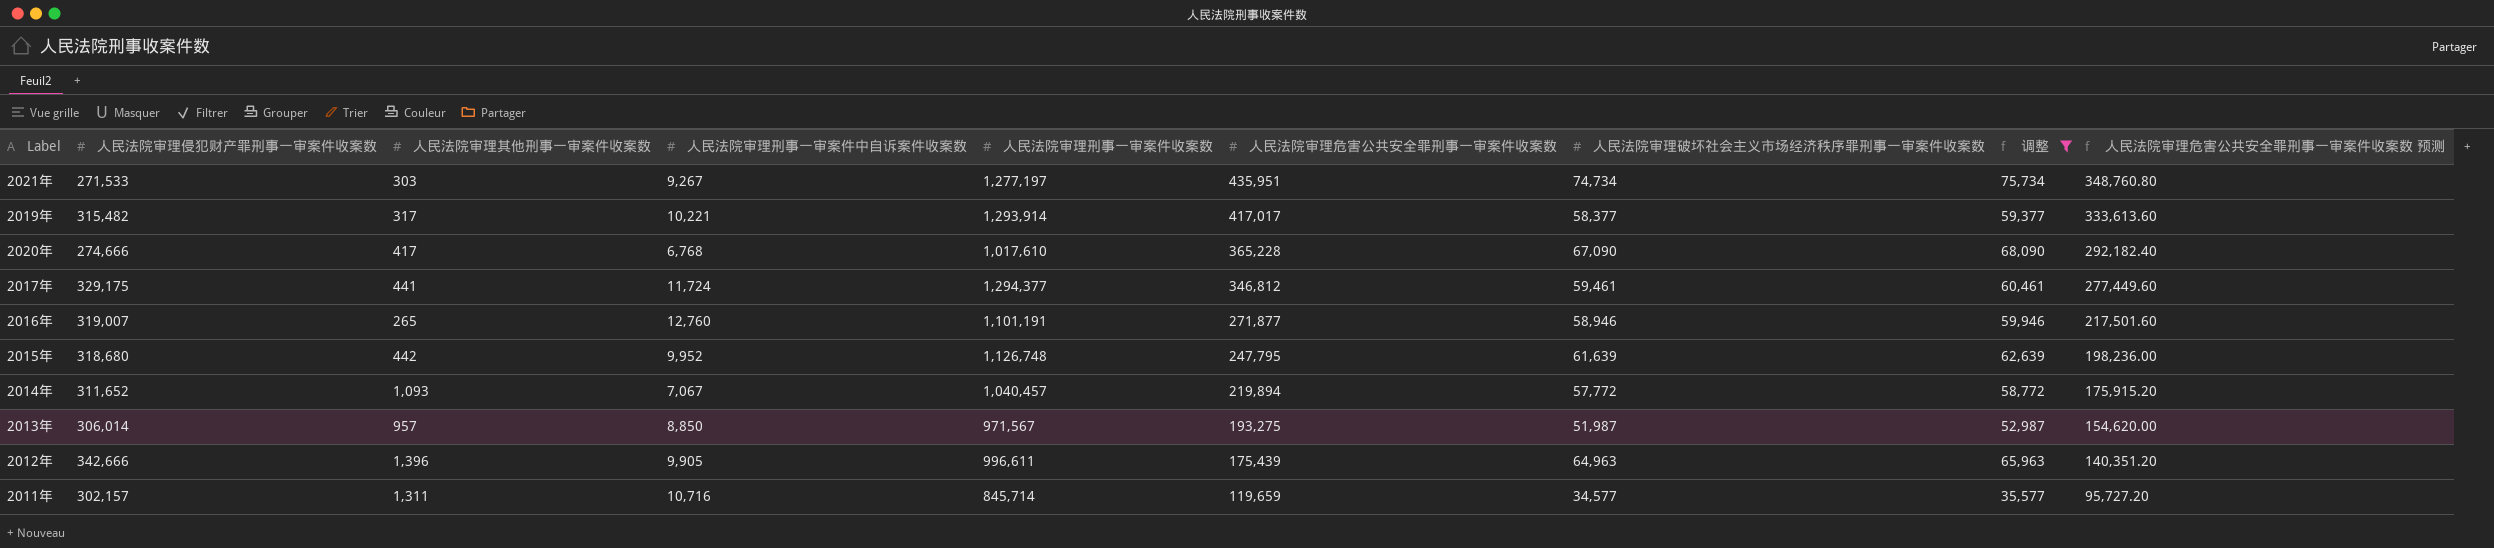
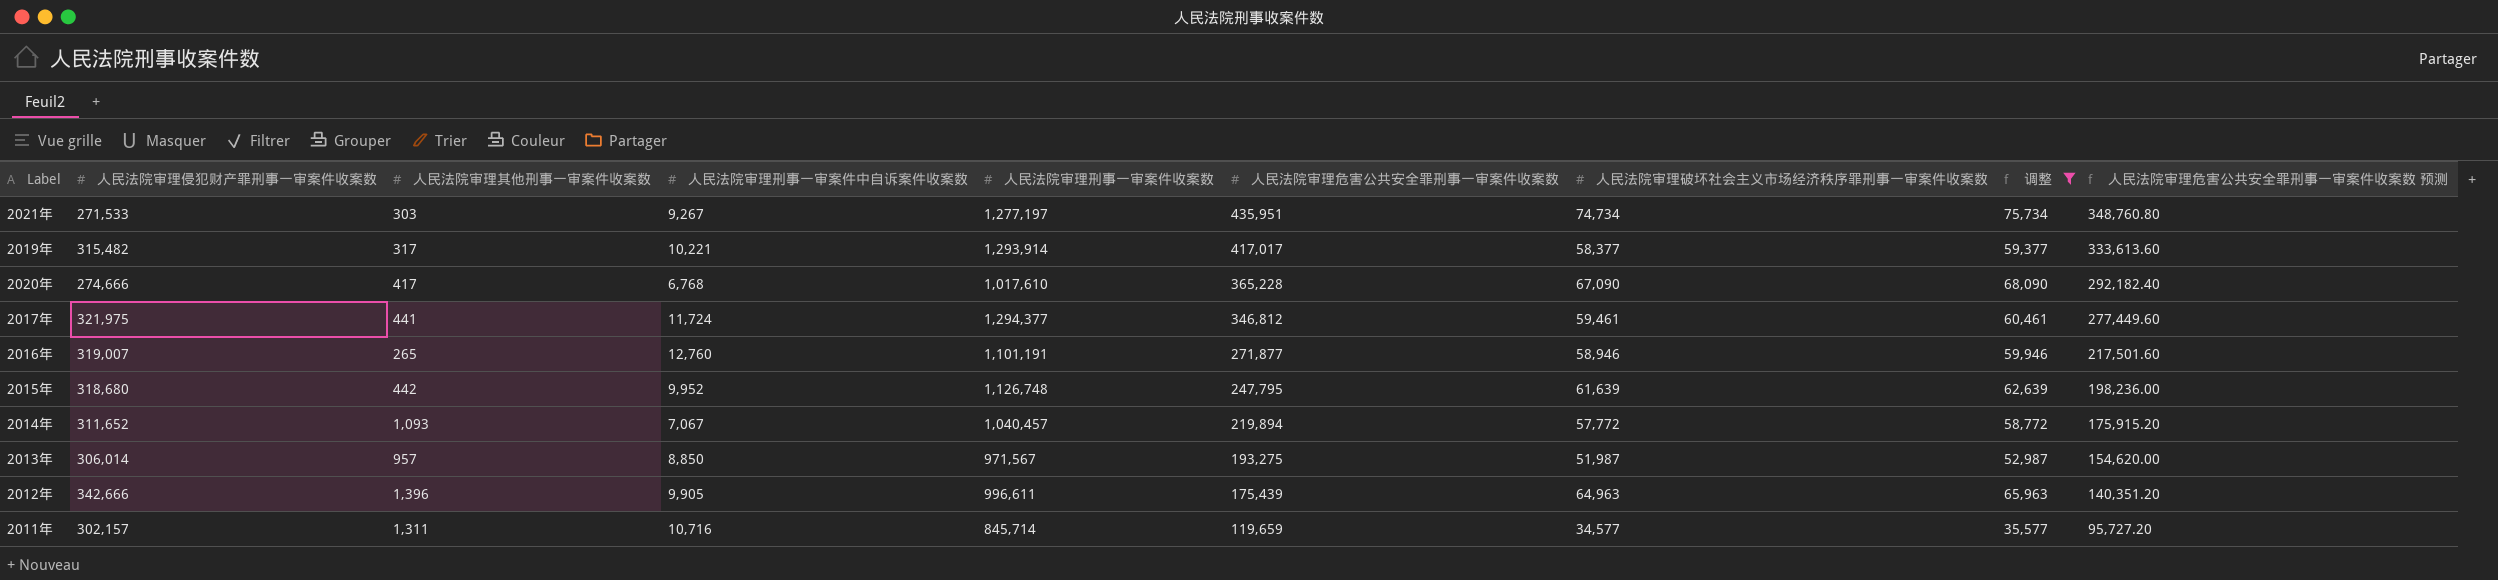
2017年 | 人民法院审理侵犯财产罪刑事一审案件收案数: 329,175 -> 321,975

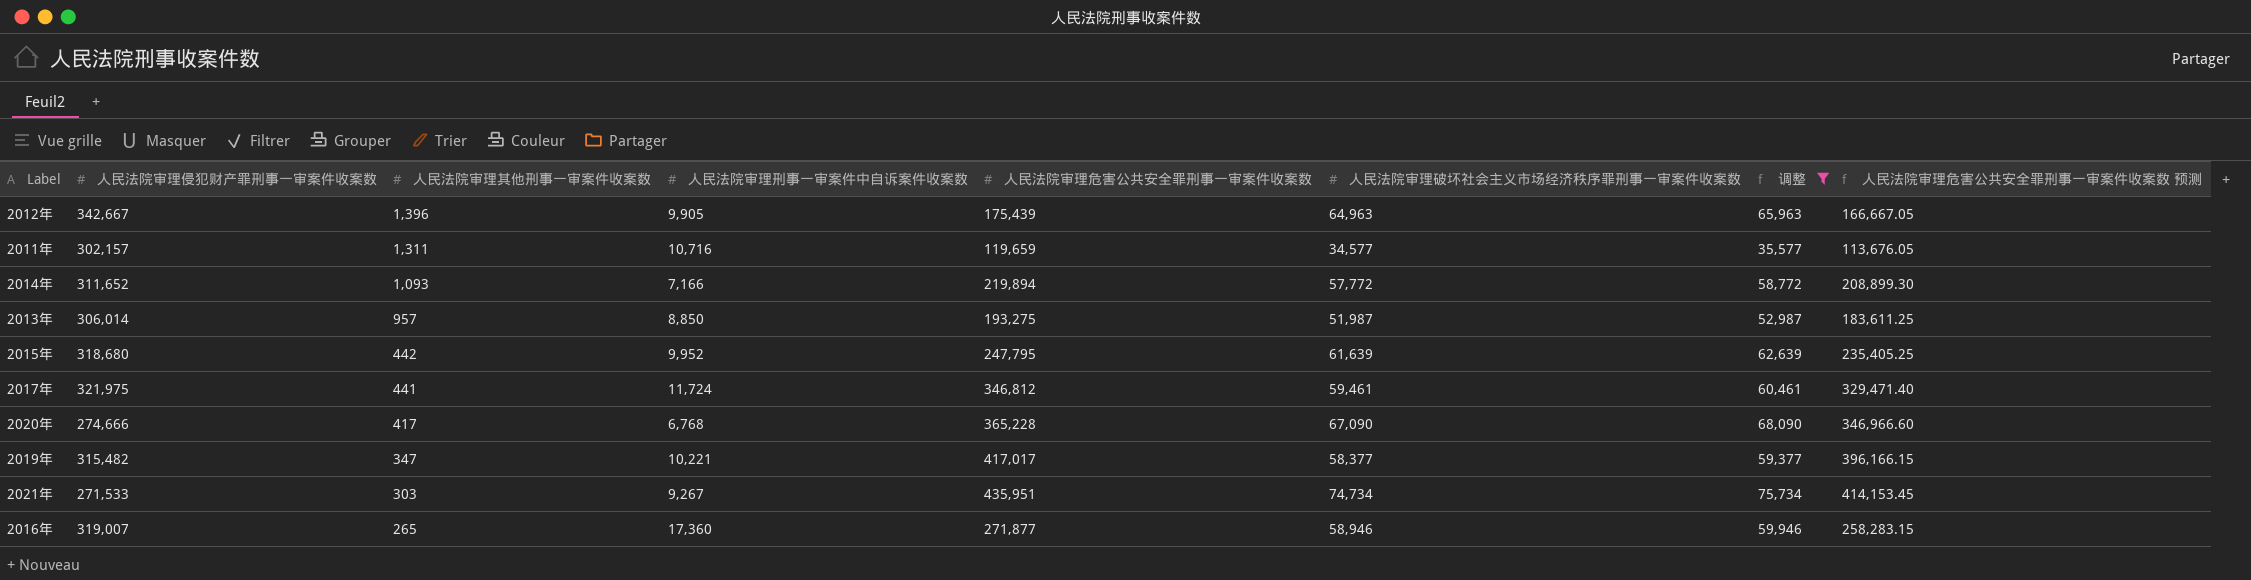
row order: 人民法院审理危害公共安全罪刑事一审案件收案数 descending -> 人民法院审理其他刑事一审案件收案数 descending
column 人民法院审理刑事一审案件收案数 | position: 5 -> none
column 人民法院审理危害公共安全罪刑事一审案件收案数 预测 | formula: [人民法院审理危害公共安全罪刑事一审案件收案数] * 0.8 -> [人民法院审理危害公共安全罪刑事一审案件收案数] * 0.95
2012年 | 人民法院审理侵犯财产罪刑事一审案件收案数: 342,666 -> 342,667
2014年 | 人民法院审理刑事一审案件中自诉案件收案数: 7,067 -> 7,166
2019年 | 人民法院审理其他刑事一审案件收案数: 317 -> 347
2016年 | 人民法院审理刑事一审案件中自诉案件收案数: 12,760 -> 17,360

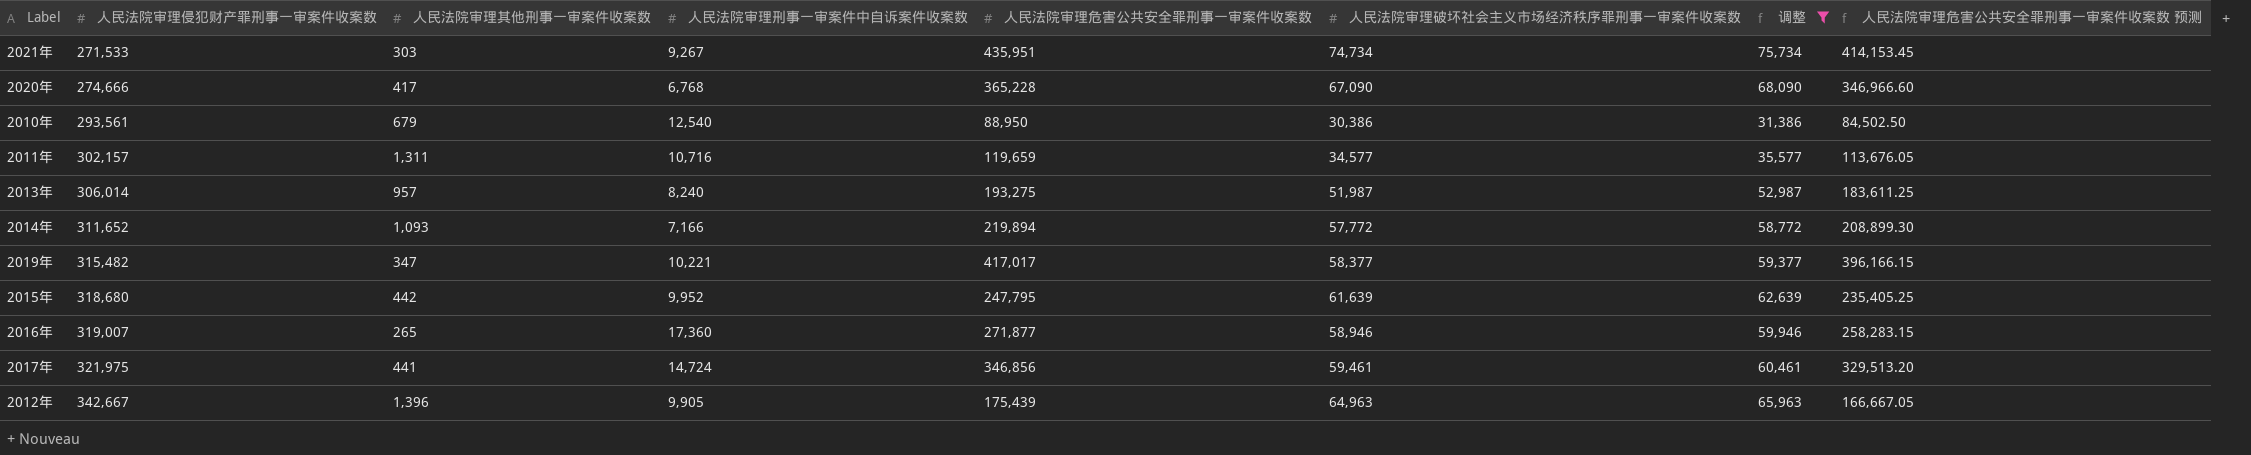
row order: 人民法院审理其他刑事一审案件收案数 descending -> 人民法院审理侵犯财产罪刑事一审案件收案数 ascending
row 2010年: none -> 293,561 | 679 | 12,540 | 88,950 | 30,386 | 31,386 | 84,502.50
2013年 | 人民法院审理刑事一审案件中自诉案件收案数: 8,850 -> 8,240
2017年 | 人民法院审理刑事一审案件中自诉案件收案数: 11,724 -> 14,724
2017年 | 人民法院审理危害公共安全罪刑事一审案件收案数: 346,812 -> 346,856
2017年 | 人民法院审理危害公共安全罪刑事一审案件收案数 预测: 329,471.40 -> 329,513.20

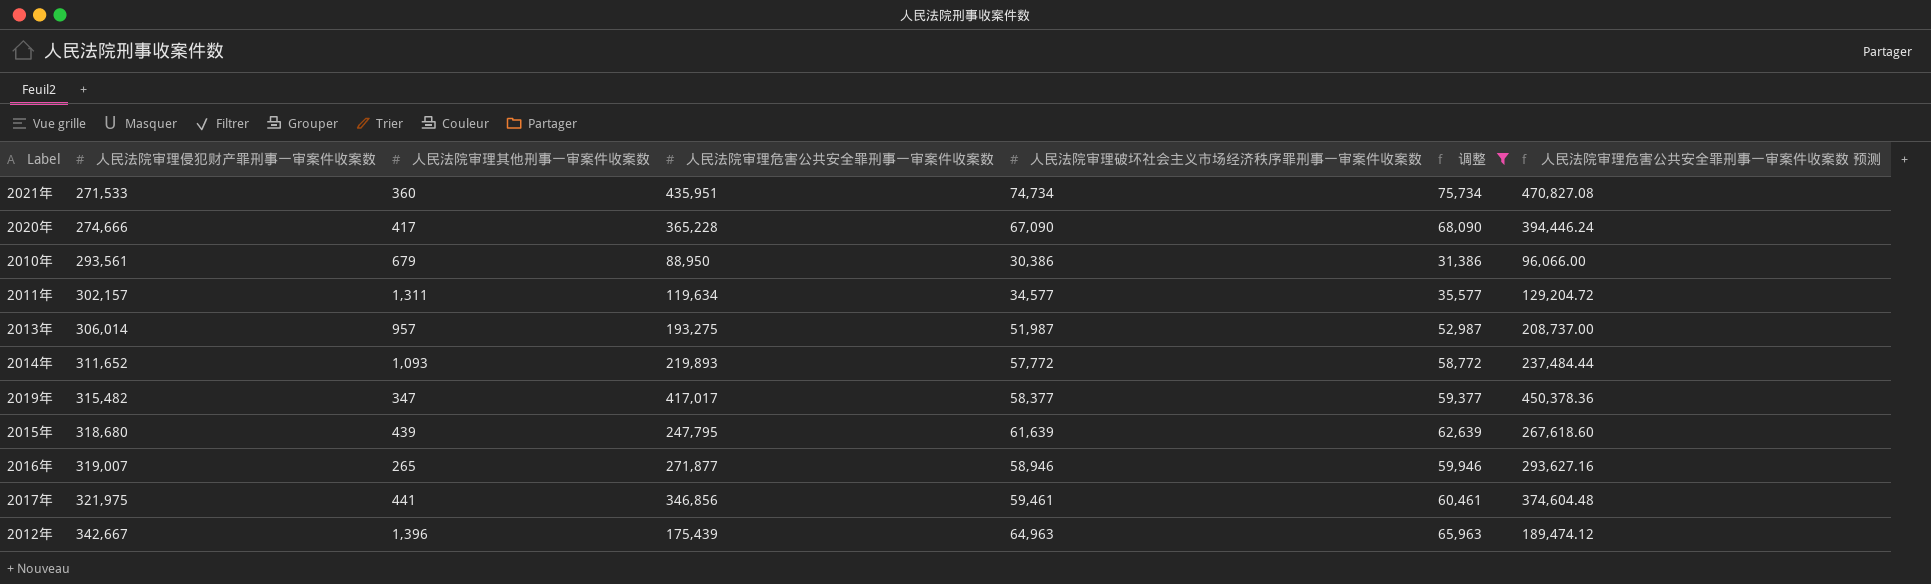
column 人民法院审理刑事一审案件中自诉案件收案数 | position: 4 -> none
column 人民法院审理危害公共安全罪刑事一审案件收案数 预测 | formula: [人民法院审理危害公共安全罪刑事一审案件收案数] * 0.95 -> [人民法院审理危害公共安全罪刑事一审案件收案数] * 1.08
2021年 | 人民法院审理其他刑事一审案件收案数: 303 -> 360
2011年 | 人民法院审理危害公共安全罪刑事一审案件收案数: 119,659 -> 119,634
2014年 | 人民法院审理危害公共安全罪刑事一审案件收案数: 219,894 -> 219,893
2015年 | 人民法院审理其他刑事一审案件收案数: 442 -> 439

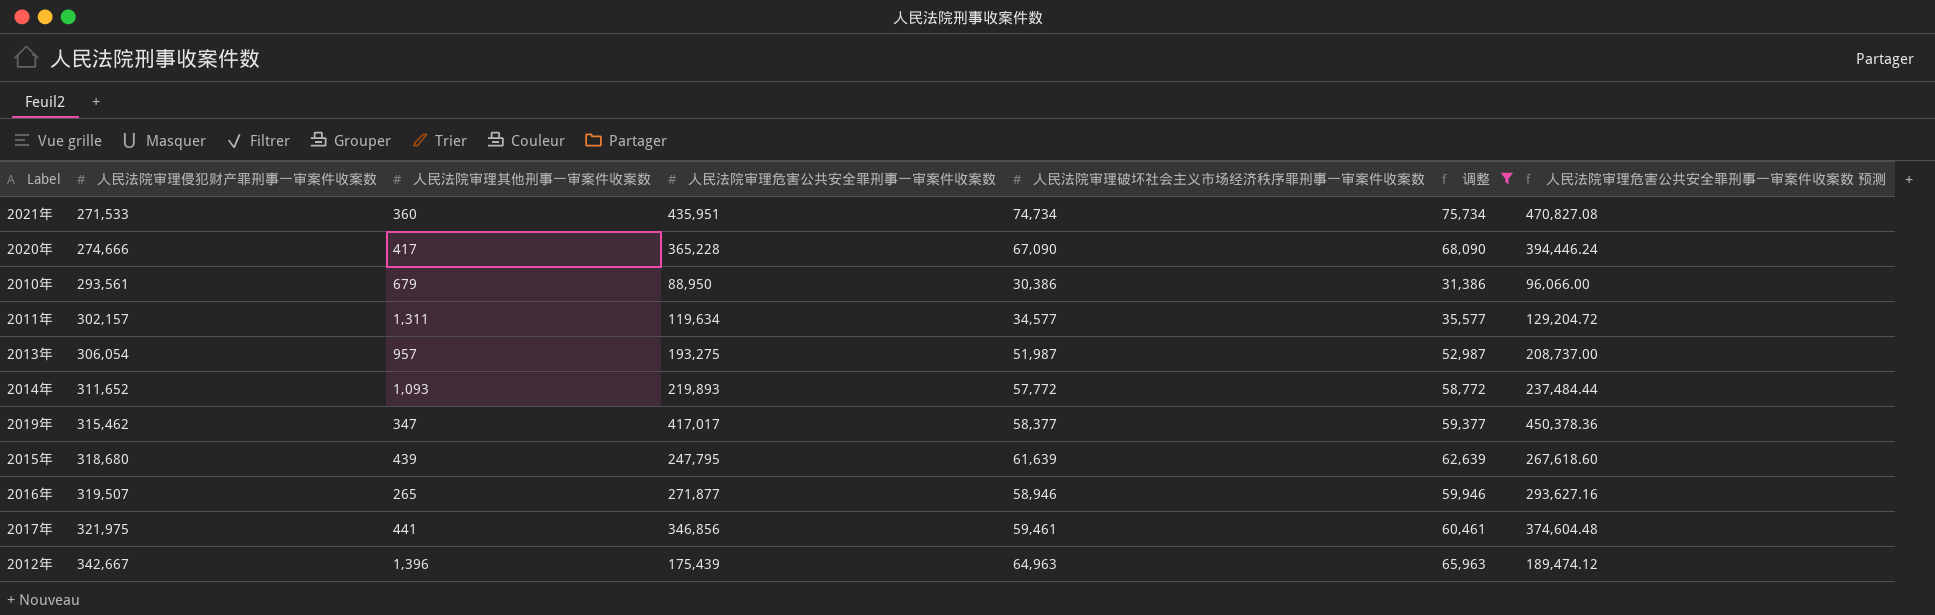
2013年 | 人民法院审理侵犯财产罪刑事一审案件收案数: 306,014 -> 306,054
2019年 | 人民法院审理侵犯财产罪刑事一审案件收案数: 315,482 -> 315,462
2016年 | 人民法院审理侵犯财产罪刑事一审案件收案数: 319,007 -> 319,507

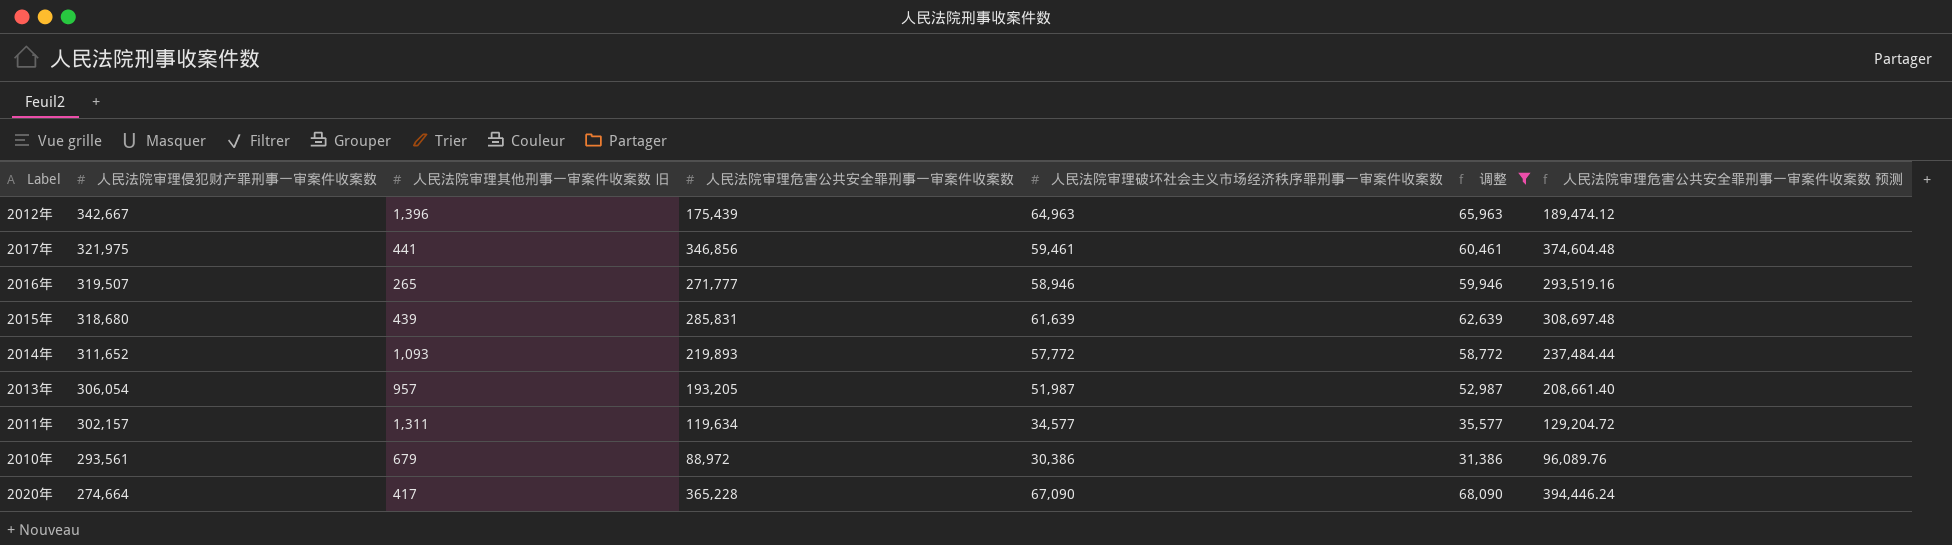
row order: 人民法院审理侵犯财产罪刑事一审案件收案数 ascending -> 人民法院审理侵犯财产罪刑事一审案件收案数 descending
column name: 人民法院审理其他刑事一审案件收案数 -> 人民法院审理其他刑事一审案件收案数 旧
row 2021年: 271,533 | 360 | 435,951 | 74,734 | 75,734 | 470,827.08 -> none
row 2019年: 315,462 | 347 | 417,017 | 58,377 | 59,377 | 450,378.36 -> none
2016年 | 人民法院审理危害公共安全罪刑事一审案件收案数: 271,877 -> 271,777
2016年 | 人民法院审理危害公共安全罪刑事一审案件收案数 预测: 293,627.16 -> 293,519.16
2015年 | 人民法院审理危害公共安全罪刑事一审案件收案数: 247,795 -> 285,831
2015年 | 人民法院审理危害公共安全罪刑事一审案件收案数 预测: 267,618.60 -> 308,697.48
2013年 | 人民法院审理危害公共安全罪刑事一审案件收案数: 193,275 -> 193,205
2013年 | 人民法院审理危害公共安全罪刑事一审案件收案数 预测: 208,737.00 -> 208,661.40
2010年 | 人民法院审理危害公共安全罪刑事一审案件收案数: 88,950 -> 88,972
2010年 | 人民法院审理危害公共安全罪刑事一审案件收案数 预测: 96,066.00 -> 96,089.76
2020年 | 人民法院审理侵犯财产罪刑事一审案件收案数: 274,666 -> 274,664

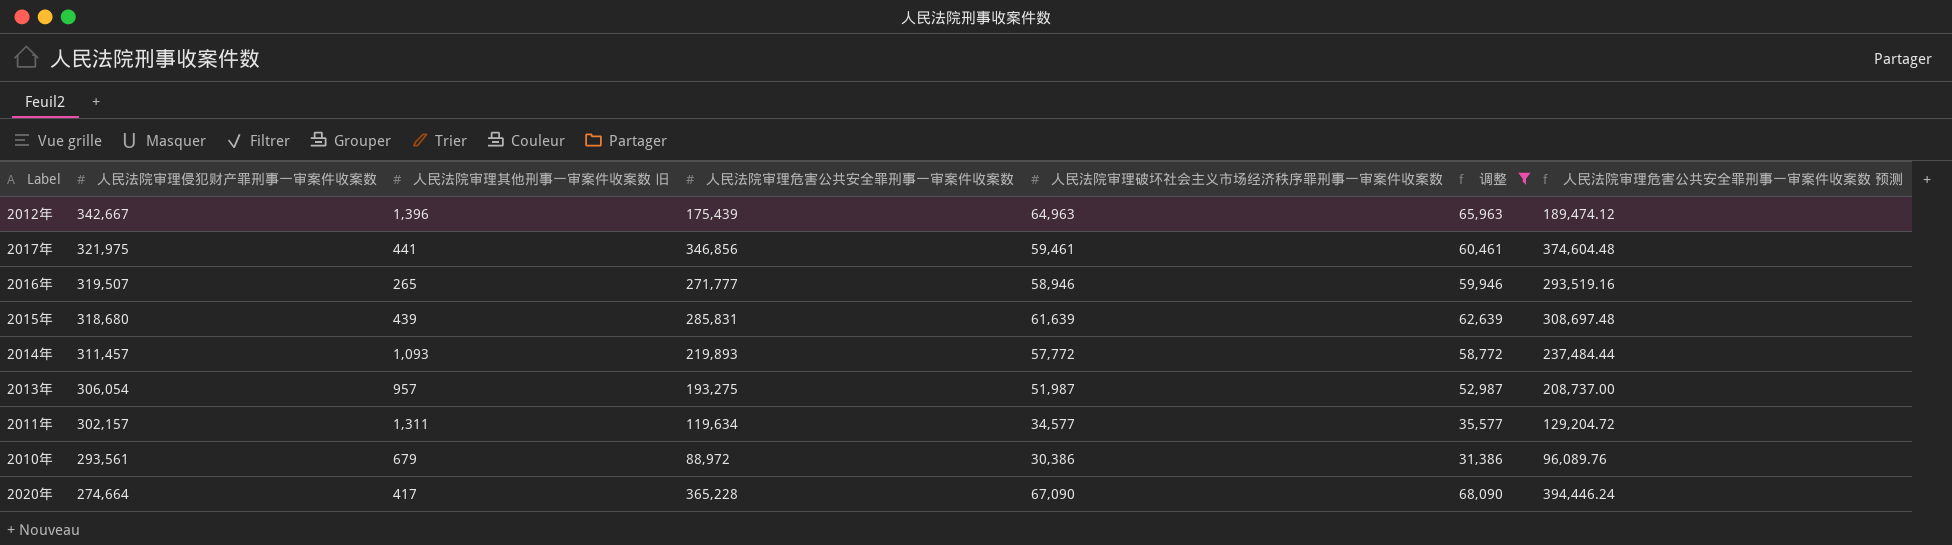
2014年 | 人民法院审理侵犯财产罪刑事一审案件收案数: 311,652 -> 311,457
2013年 | 人民法院审理危害公共安全罪刑事一审案件收案数: 193,205 -> 193,275
2013年 | 人民法院审理危害公共安全罪刑事一审案件收案数 预测: 208,661.40 -> 208,737.00

